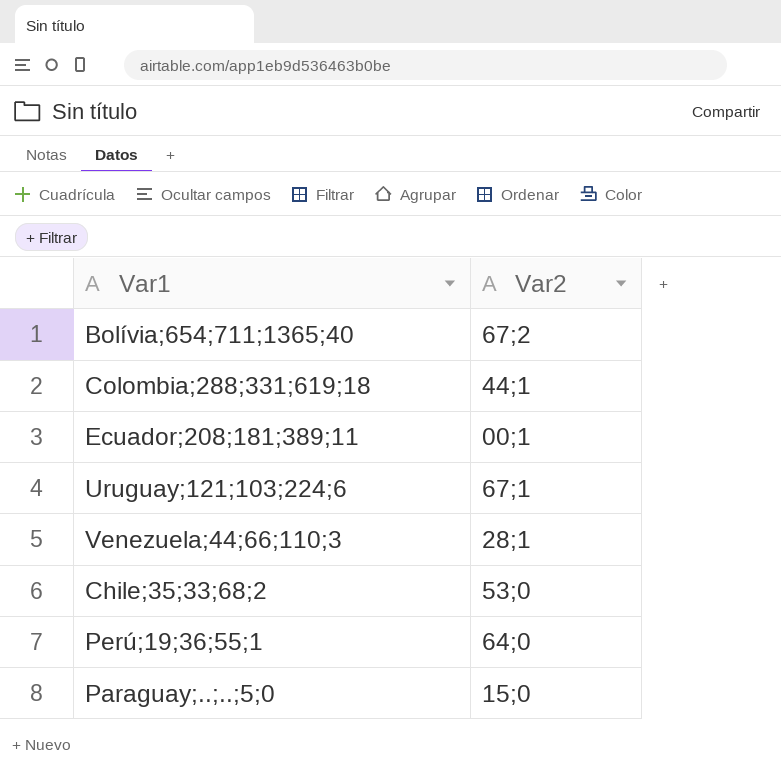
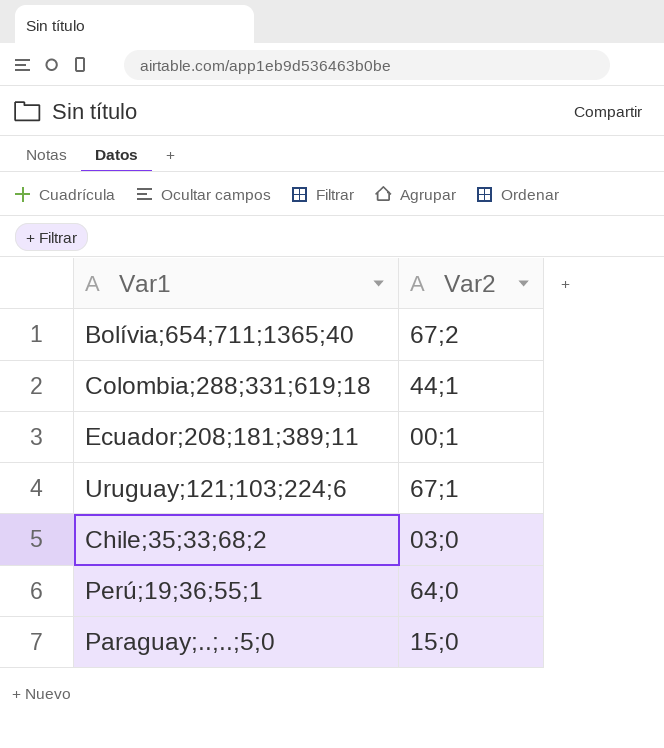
row Venezuela;44;66;110;3: 28;1 -> none
Chile;35;33;68;2 | Var2: 53;0 -> 03;0

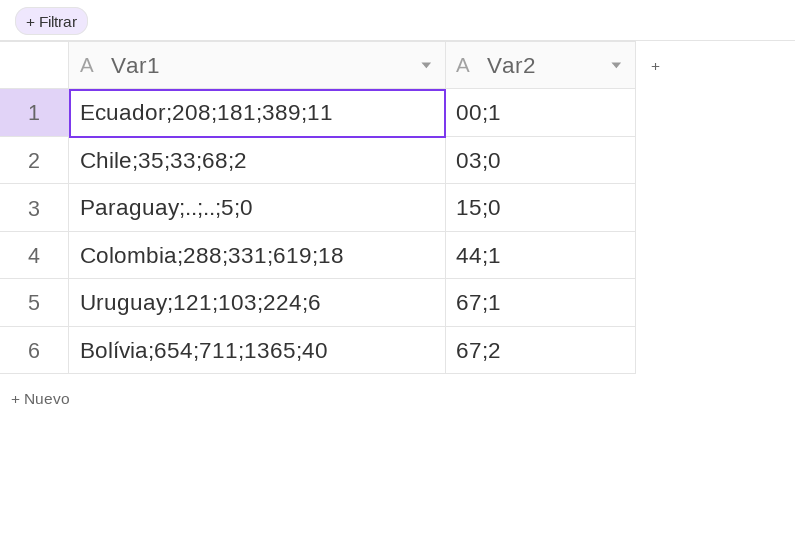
row order: none -> Var2 ascending
row Perú;19;36;55;1: 64;0 -> none

